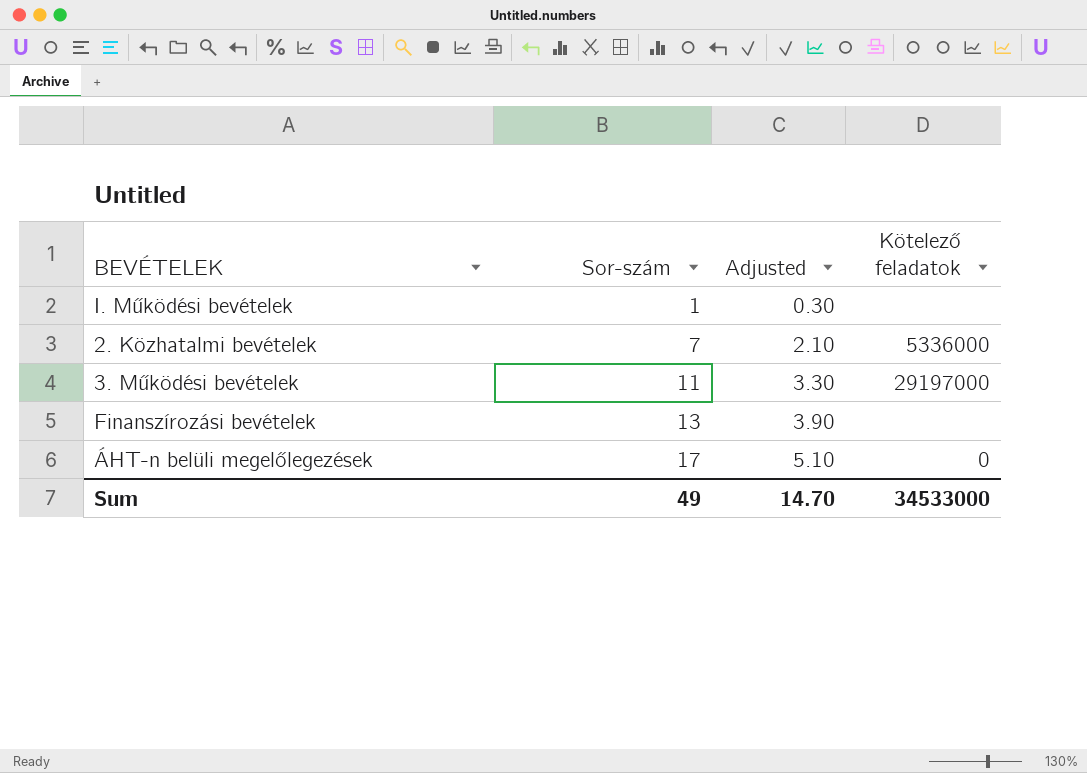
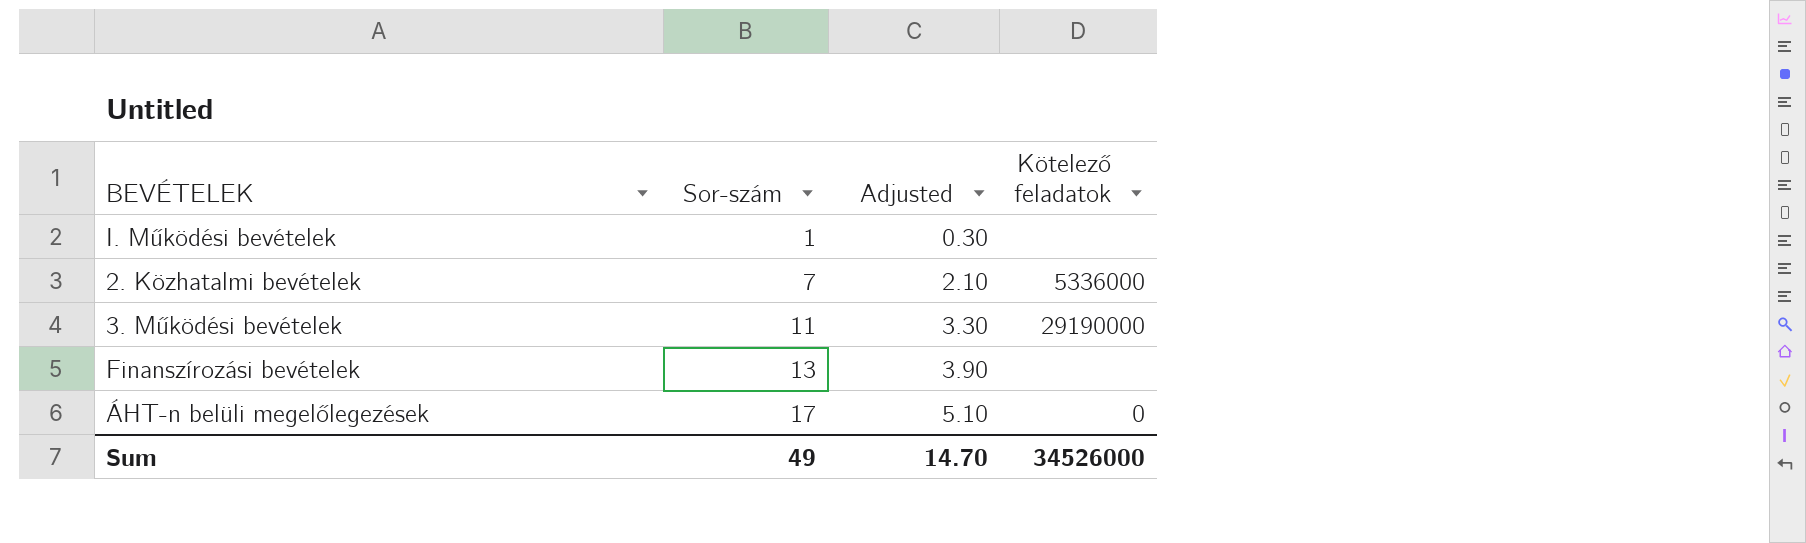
3. Működési bevételek | Kötelező feladatok: 29197000 -> 29190000
Sum | Kötelező feladatok: 34533000 -> 34526000

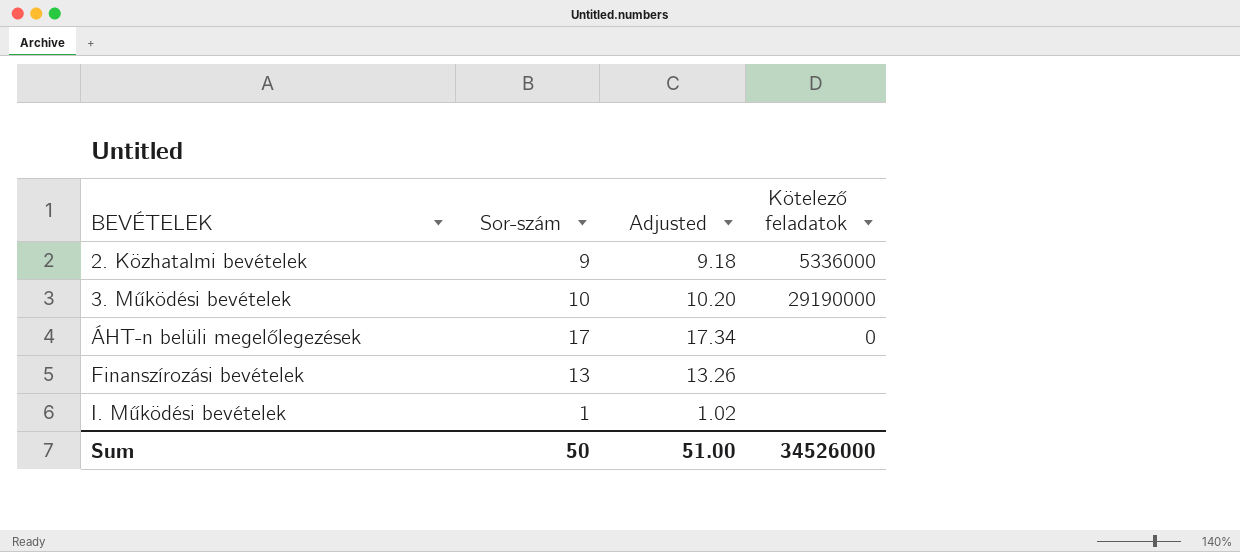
row order: Sor-szám ascending -> BEVÉTELEK ascending
column Adjusted | formula: [Sor-szám] * 0.3 -> [Sor-szám] * 1.02
2. Közhatalmi bevételek | Sor-szám: 7 -> 9
3. Működési bevételek | Sor-szám: 11 -> 10
Sum | Sor-szám: 49 -> 50
Sum | Adjusted: 14.70 -> 51.00

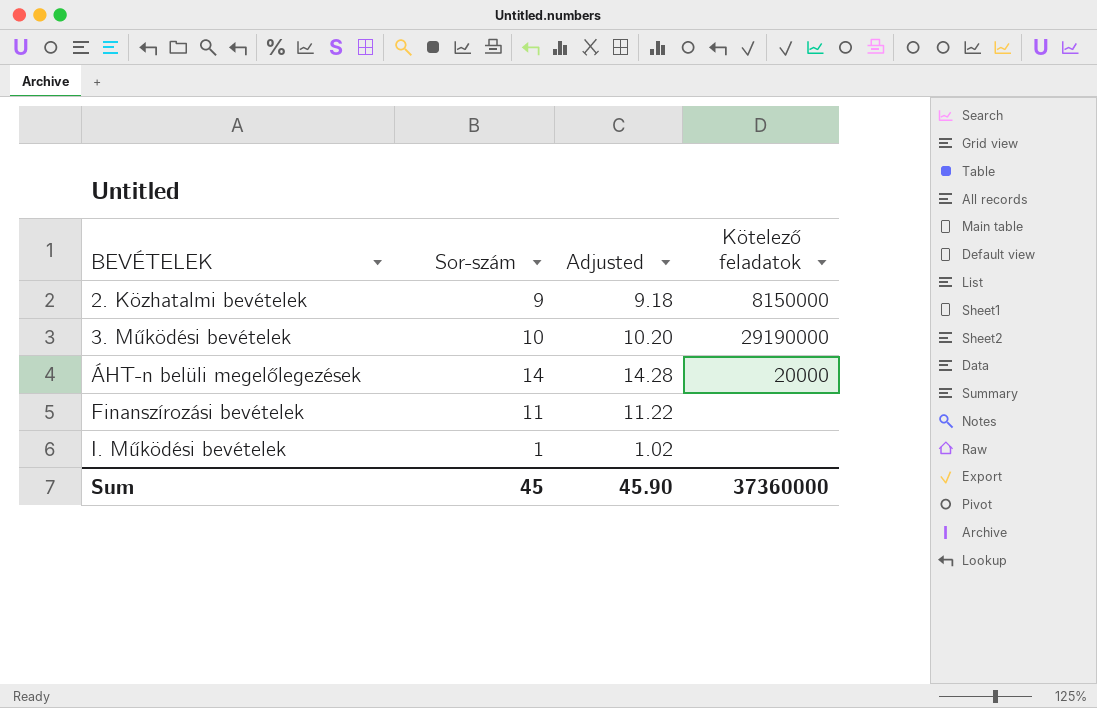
2. Közhatalmi bevételek | Kötelező feladatok: 5336000 -> 8150000
ÁHT-n belüli megelőlegezések | Sor-szám: 17 -> 14
ÁHT-n belüli megelőlegezések | Adjusted: 17.34 -> 14.28
ÁHT-n belüli megelőlegezések | Kötelező feladatok: 0 -> 20000
Finanszírozási bevételek | Sor-szám: 13 -> 11
Finanszírozási bevételek | Adjusted: 13.26 -> 11.22
Sum | Sor-szám: 50 -> 45
Sum | Adjusted: 51.00 -> 45.90
Sum | Kötelező feladatok: 34526000 -> 37360000

